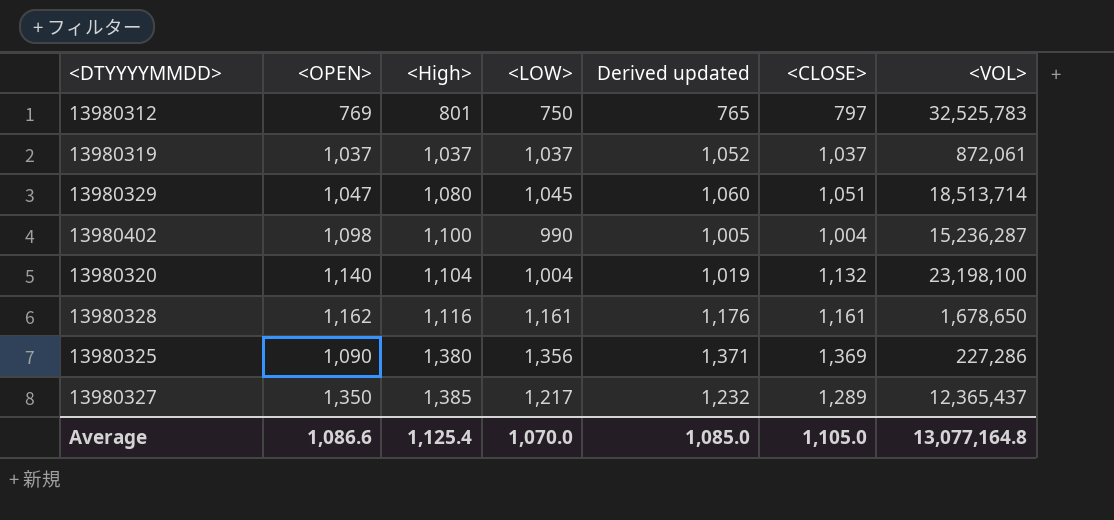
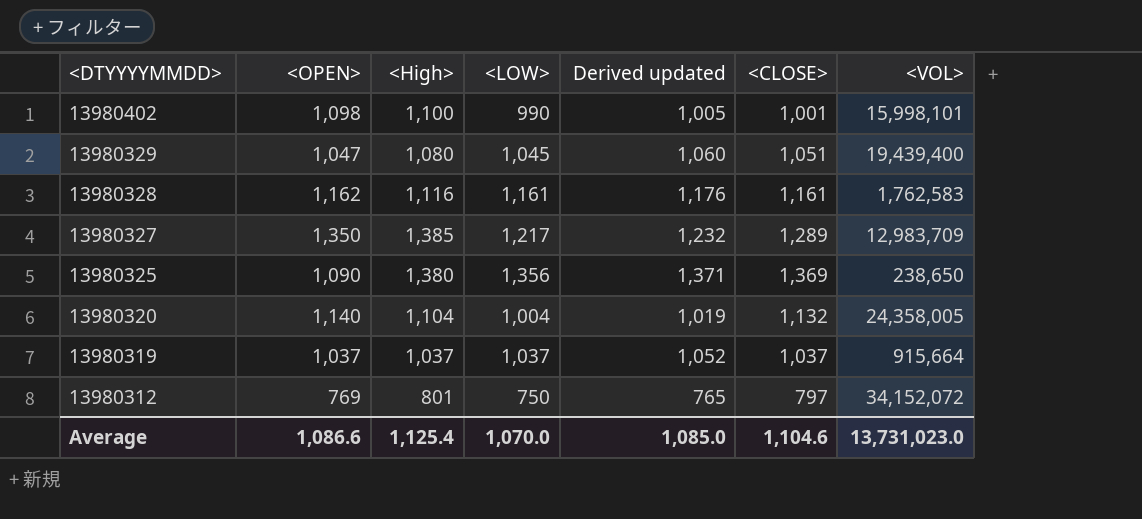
row order: <High> ascending -> <DTYYYYMMDD> descending
13980402 | <CLOSE>: 1,004 -> 1,001
13980402 | <VOL>: 15,236,287 -> 15,998,101
13980329 | <VOL>: 18,513,714 -> 19,439,400
13980328 | <VOL>: 1,678,650 -> 1,762,583
13980327 | <VOL>: 12,365,437 -> 12,983,709
13980325 | <VOL>: 227,286 -> 238,650
13980320 | <VOL>: 23,198,100 -> 24,358,005
13980319 | <VOL>: 872,061 -> 915,664
13980312 | <VOL>: 32,525,783 -> 34,152,072
Average | <CLOSE>: 1,105.0 -> 1,104.6
Average | <VOL>: 13,077,164.8 -> 13,731,023.0

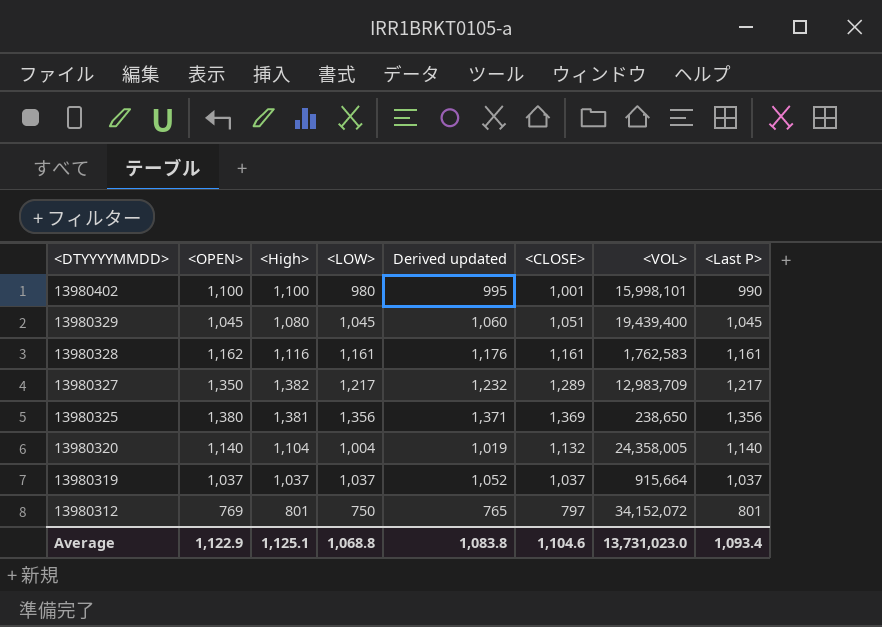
column <Last P> | position: none -> 8
13980402 | <OPEN>: 1,098 -> 1,100
13980402 | <LOW>: 990 -> 980
13980402 | Derived updated: 1,005 -> 995
13980329 | <OPEN>: 1,047 -> 1,045
13980327 | <High>: 1,385 -> 1,382
13980325 | <OPEN>: 1,090 -> 1,380
13980325 | <High>: 1,380 -> 1,381
Average | <OPEN>: 1,086.6 -> 1,122.9
Average | <High>: 1,125.4 -> 1,125.1
Average | <LOW>: 1,070.0 -> 1,068.8
Average | Derived updated: 1,085.0 -> 1,083.8

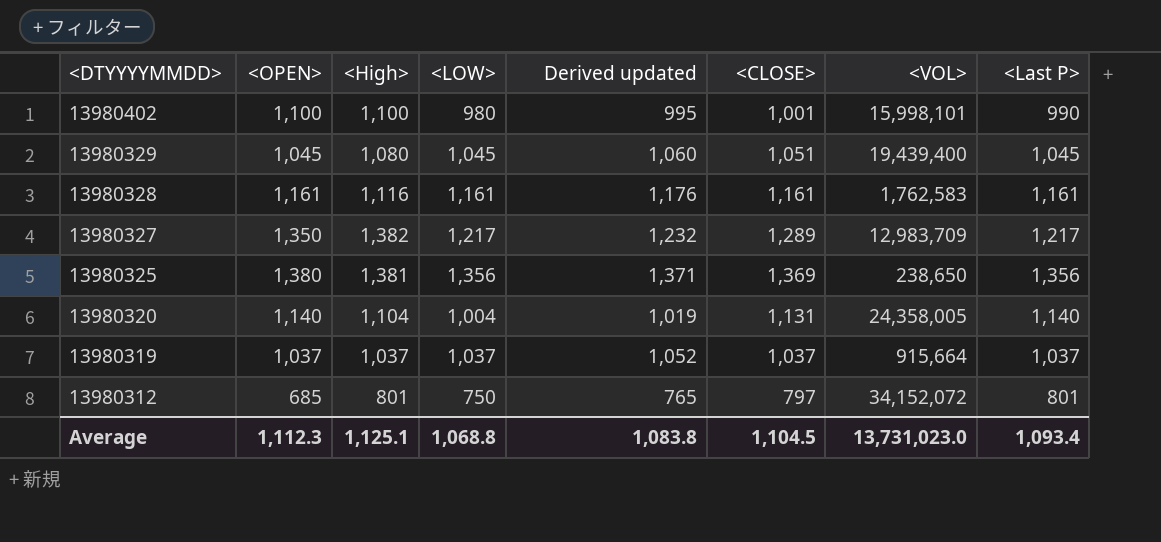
13980328 | <OPEN>: 1,162 -> 1,161
13980320 | <CLOSE>: 1,132 -> 1,131
13980312 | <OPEN>: 769 -> 685
Average | <OPEN>: 1,122.9 -> 1,112.3
Average | <CLOSE>: 1,104.6 -> 1,104.5

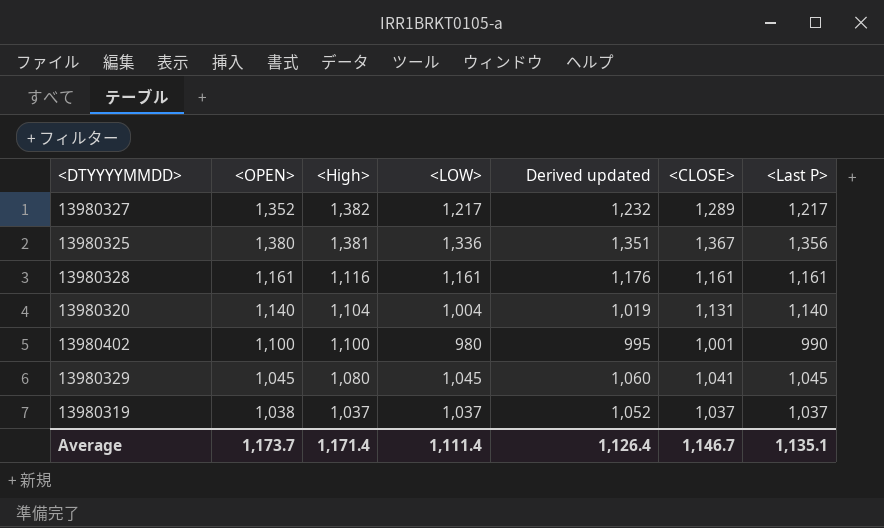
row order: <DTYYYYMMDD> descending -> <High> descending
column <VOL> | position: 7 -> none
row 13980312: 685 | 801 | 750 | 765 | 797 | 34,152,072 | 801 -> none
13980327 | <OPEN>: 1,350 -> 1,352
13980325 | <LOW>: 1,356 -> 1,336
13980325 | Derived updated: 1,371 -> 1,351
13980325 | <CLOSE>: 1,369 -> 1,367
13980329 | <CLOSE>: 1,051 -> 1,041
13980319 | <OPEN>: 1,037 -> 1,038
Average | <OPEN>: 1,112.3 -> 1,173.7
Average | <High>: 1,125.1 -> 1,171.4
Average | <LOW>: 1,068.8 -> 1,111.4
Average | Derived updated: 1,083.8 -> 1,126.4
Average | <CLOSE>: 1,104.5 -> 1,146.7
Average | <Last P>: 1,093.4 -> 1,135.1

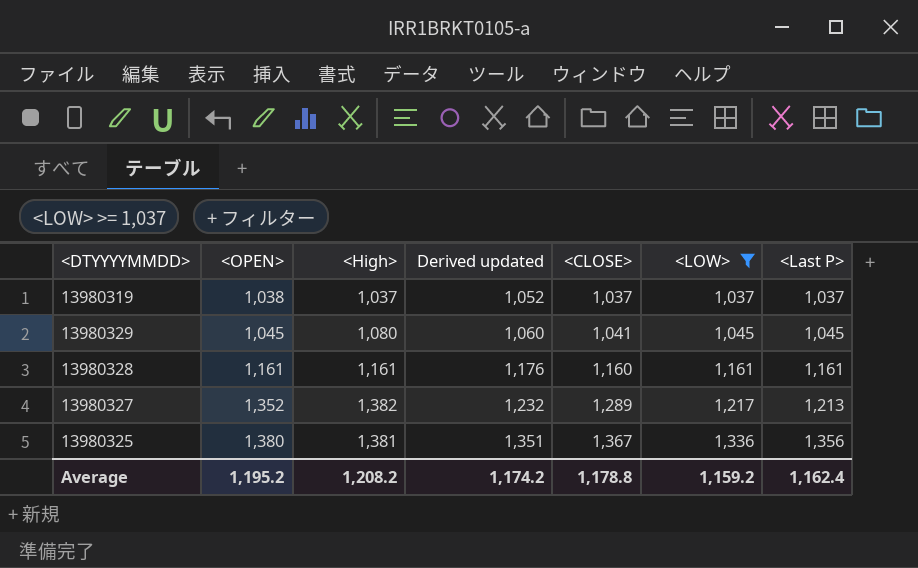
filter: none -> <LOW> >= 1,037
row order: <High> descending -> <OPEN> ascending
column <LOW> | position: 4 -> 6
13980328 | <High>: 1,116 -> 1,161
13980328 | <CLOSE>: 1,161 -> 1,160
13980327 | <Last P>: 1,217 -> 1,213
Average | <OPEN>: 1,173.7 -> 1,195.2
Average | <High>: 1,171.4 -> 1,208.2
Average | Derived updated: 1,126.4 -> 1,174.2
Average | <CLOSE>: 1,146.7 -> 1,178.8
Average | <LOW>: 1,111.4 -> 1,159.2
Average | <Last P>: 1,135.1 -> 1,162.4

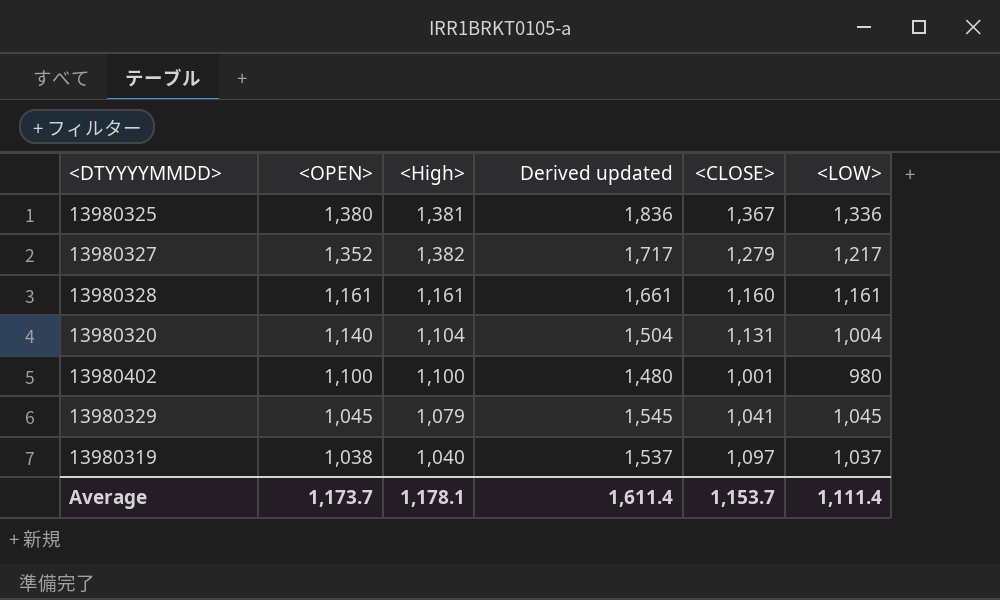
filter: <LOW> >= 1,037 -> none
row order: <OPEN> ascending -> <OPEN> descending
column <Last P> | position: 7 -> none
column Derived updated | formula: [<LOW>] + 15 -> [<LOW>] + 500
13980327 | <CLOSE>: 1,289 -> 1,279
13980329 | <High>: 1,080 -> 1,079
13980319 | <High>: 1,037 -> 1,040
13980319 | <CLOSE>: 1,037 -> 1,097
Average | <OPEN>: 1,195.2 -> 1,173.7
Average | <High>: 1,208.2 -> 1,178.1
Average | Derived updated: 1,174.2 -> 1,611.4
Average | <CLOSE>: 1,178.8 -> 1,153.7
Average | <LOW>: 1,159.2 -> 1,111.4

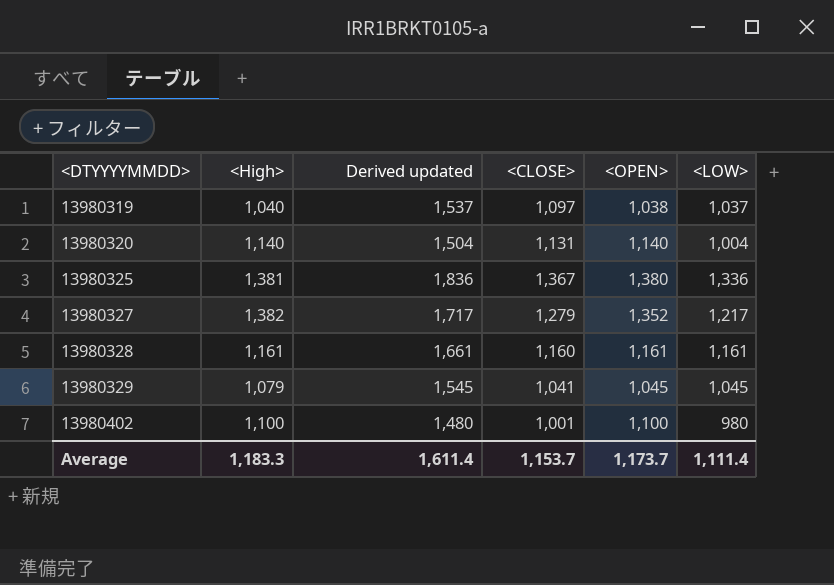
row order: <OPEN> descending -> <DTYYYYMMDD> ascending
column <OPEN> | position: 2 -> 5
13980320 | <High>: 1,104 -> 1,140
Average | <High>: 1,178.1 -> 1,183.3

